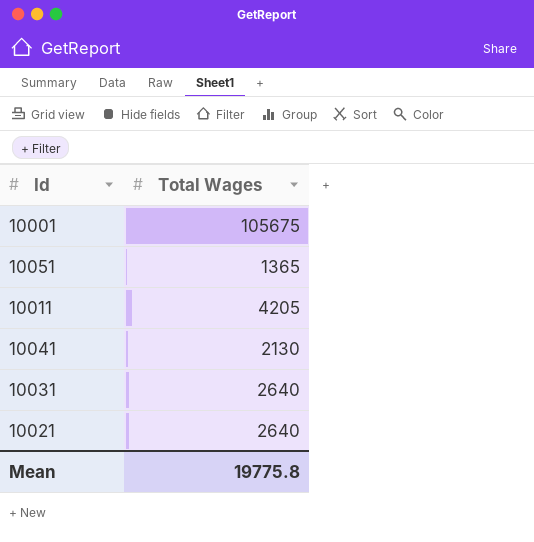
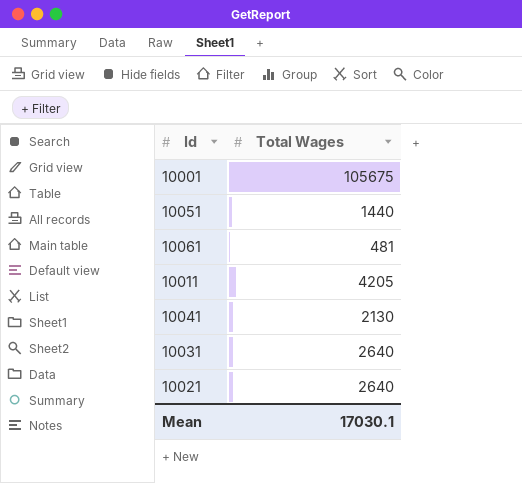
10051 | Total Wages: 1365 -> 1440
row 10061: none -> 481
Mean | Total Wages: 19775.8 -> 17030.1

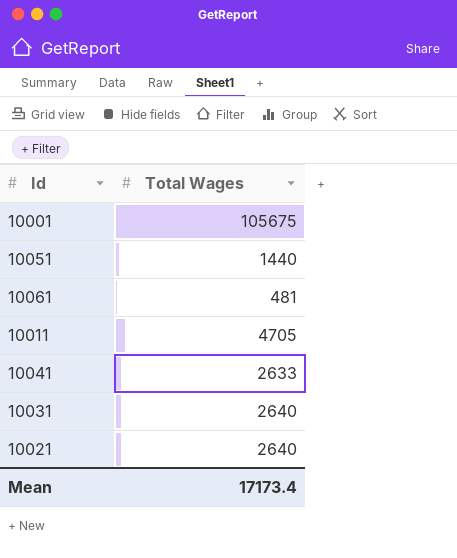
10011 | Total Wages: 4205 -> 4705
10041 | Total Wages: 2130 -> 2633
Mean | Total Wages: 17030.1 -> 17173.4

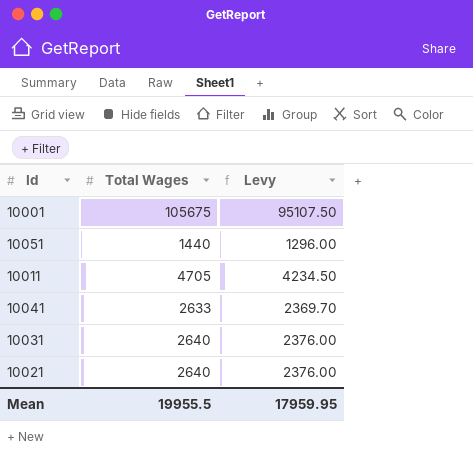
column Levy | formula: none -> [Total Wages] * 0.9
row 10061: 481 -> none
Mean | Total Wages: 17173.4 -> 19955.5

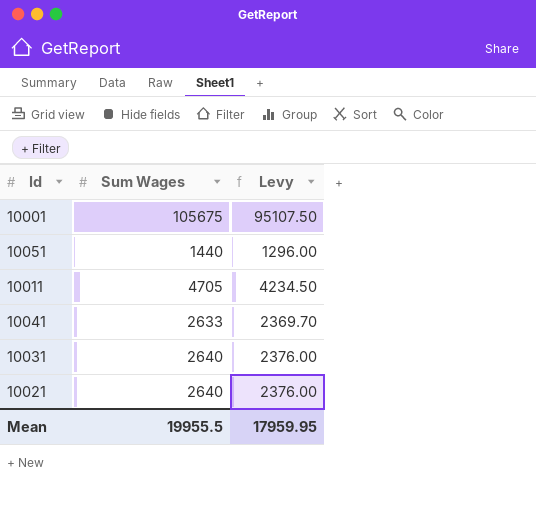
column name: Total Wages -> Sum Wages

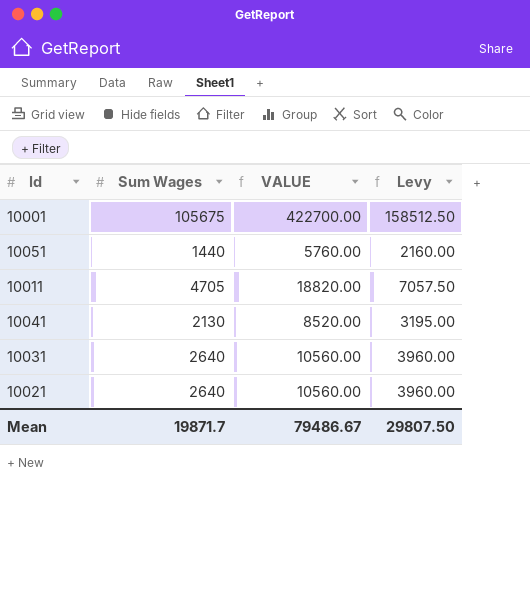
column VALUE | formula: none -> [Sum Wages] * 4
column Levy | formula: [Sum Wages] * 0.9 -> [Sum Wages] * 1.5
10041 | Sum Wages: 2633 -> 2130
Mean | Sum Wages: 19955.5 -> 19871.7
Mean | Levy: 17959.95 -> 29807.50

